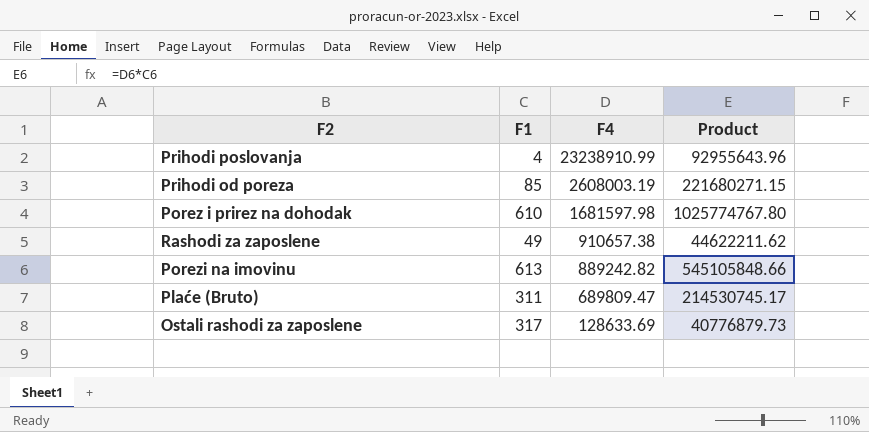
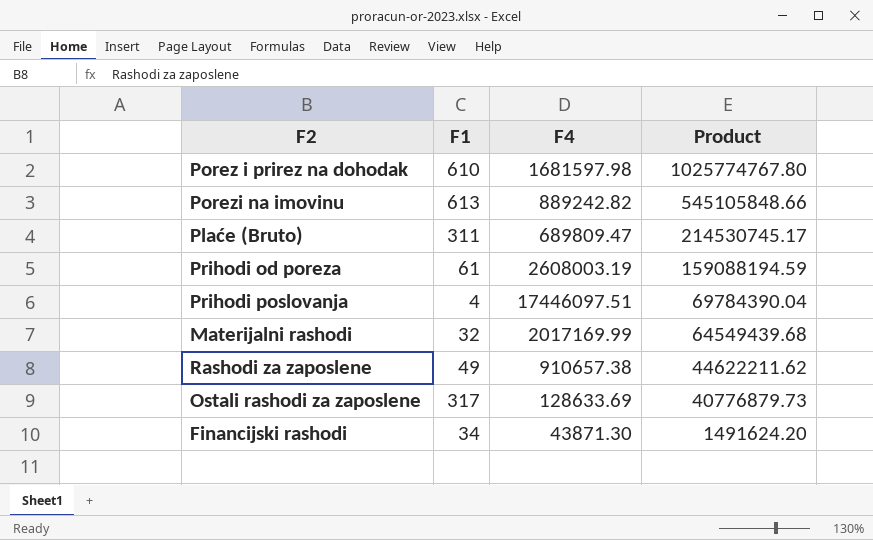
row order: F4 descending -> Product descending
Prihodi od poreza | F1: 85 -> 61
Prihodi od poreza | Product: 221680271.15 -> 159088194.59
Prihodi poslovanja | F4: 23238910.99 -> 17446097.51
Prihodi poslovanja | Product: 92955643.96 -> 69784390.04
row Materijalni rashodi: none -> 32 | 2017169.99 | 64549439.68
row Financijski rashodi: none -> 34 | 43871.30 | 1491624.20

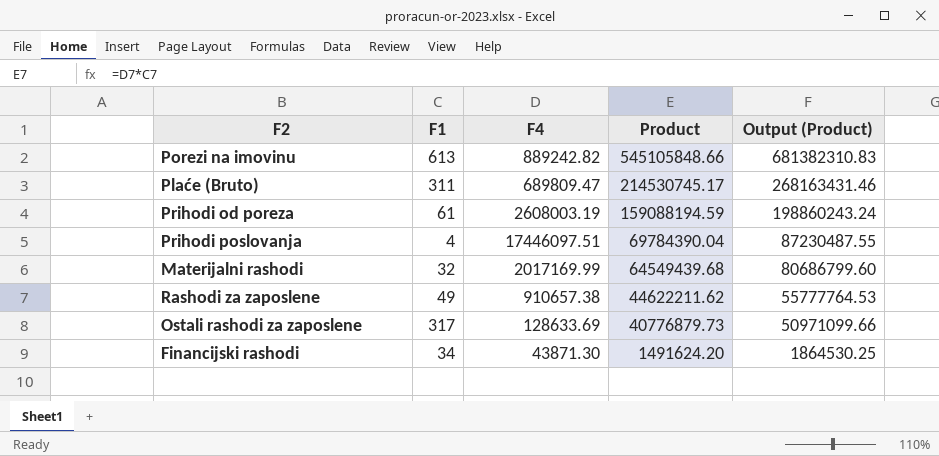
column Output (Product) | formula: none -> [Product] * 1.25
row Porez i prirez na dohodak: 610 | 1681597.98 | 1025774767.80 -> none

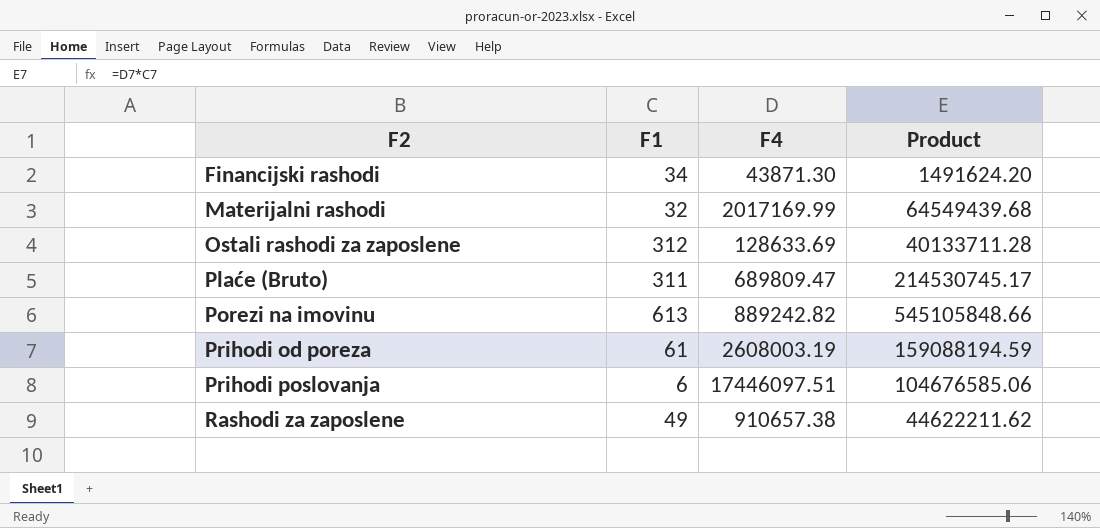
row order: Product descending -> F2 ascending
column Output (Product) | formula: [Product] * 1.25 -> none
Ostali rashodi za zaposlene | F1: 317 -> 312
Ostali rashodi za zaposlene | Product: 40776879.73 -> 40133711.28
Prihodi poslovanja | F1: 4 -> 6
Prihodi poslovanja | Product: 69784390.04 -> 104676585.06

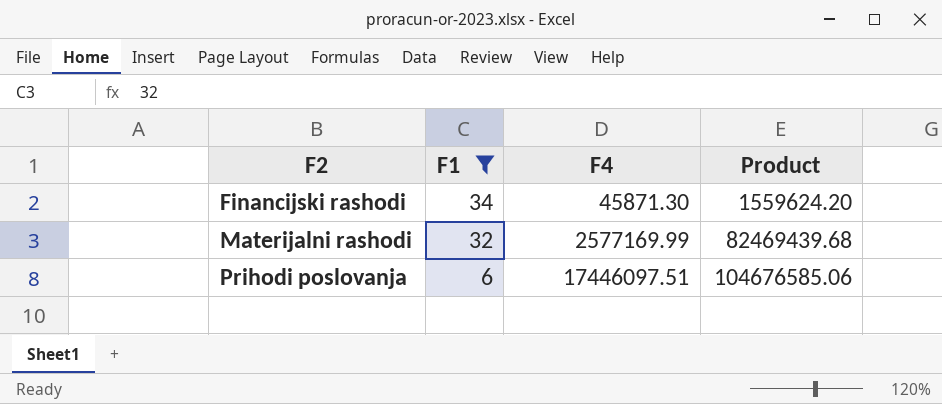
filter: none -> F1 <= 34
Financijski rashodi | F4: 43871.30 -> 45871.30
Financijski rashodi | Product: 1491624.20 -> 1559624.20
Materijalni rashodi | F4: 2017169.99 -> 2577169.99
Materijalni rashodi | Product: 64549439.68 -> 82469439.68

